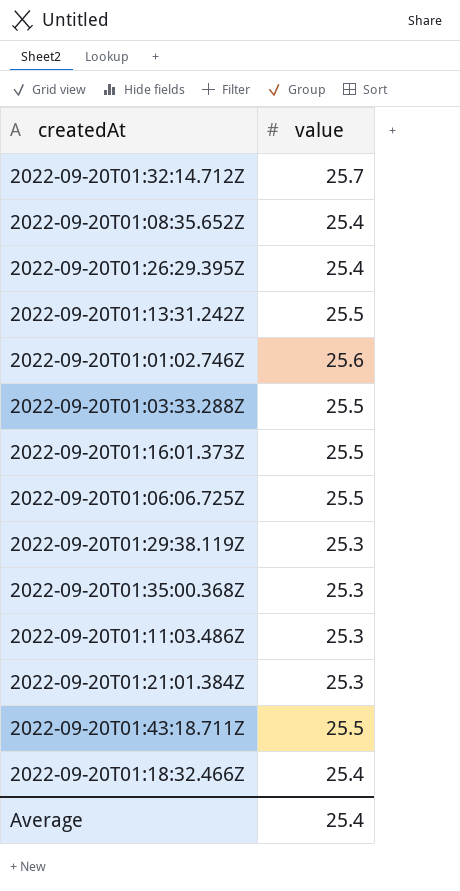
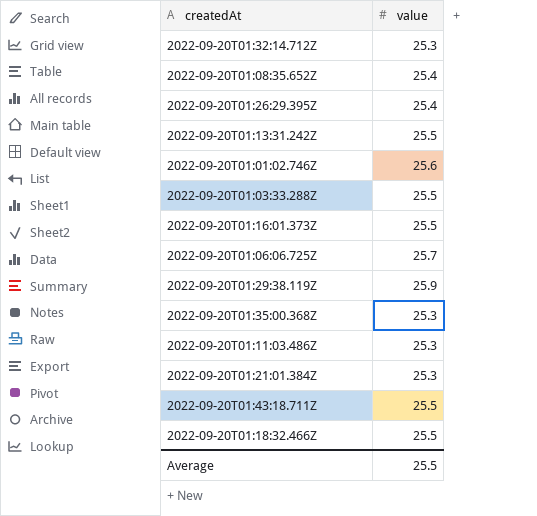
2022-09-20T01:32:14.712Z | value: 25.7 -> 25.3
2022-09-20T01:06:06.725Z | value: 25.5 -> 25.7
2022-09-20T01:29:38.119Z | value: 25.3 -> 25.9
2022-09-20T01:18:32.466Z | value: 25.4 -> 25.5
Average | value: 25.4 -> 25.5

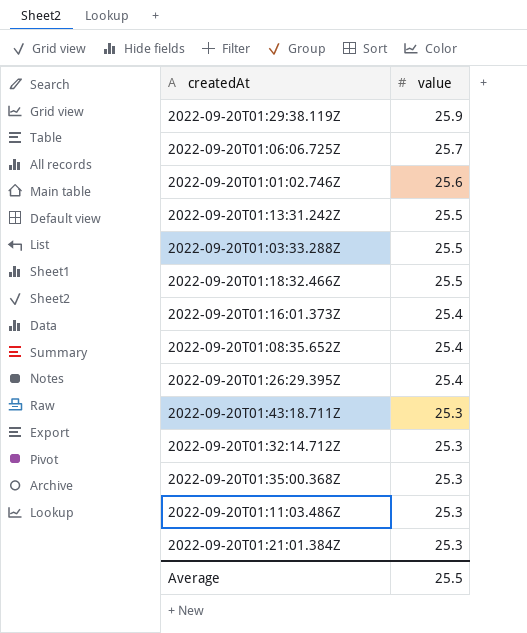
row order: none -> value descending
2022-09-20T01:16:01.373Z | value: 25.5 -> 25.4
2022-09-20T01:43:18.711Z | value: 25.5 -> 25.3

